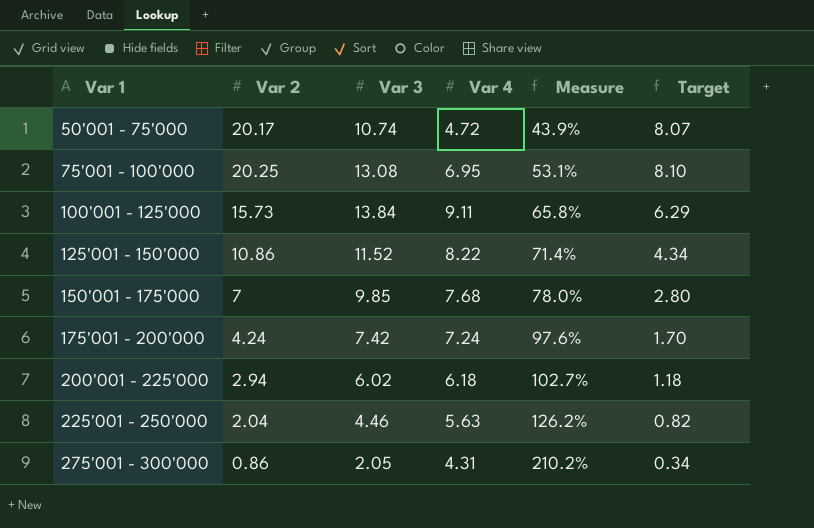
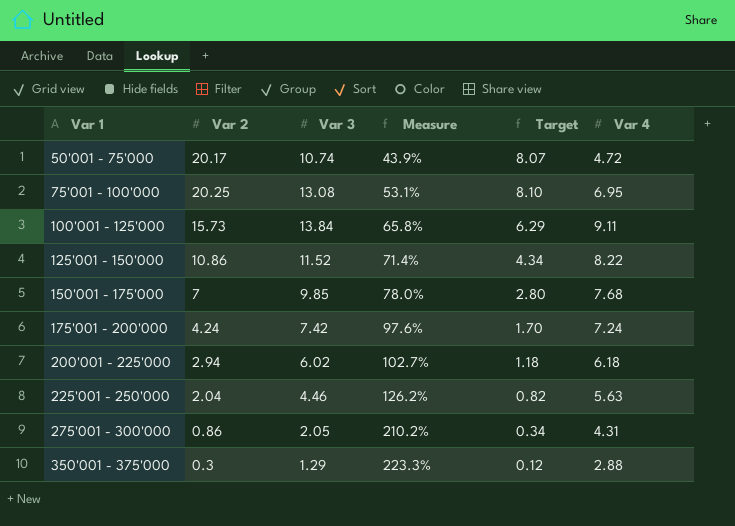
column Var 4 | position: 4 -> 6
row 350'001 - 375'000: none -> 0.3 | 1.29 | 223.3% | 0.12 | 2.88

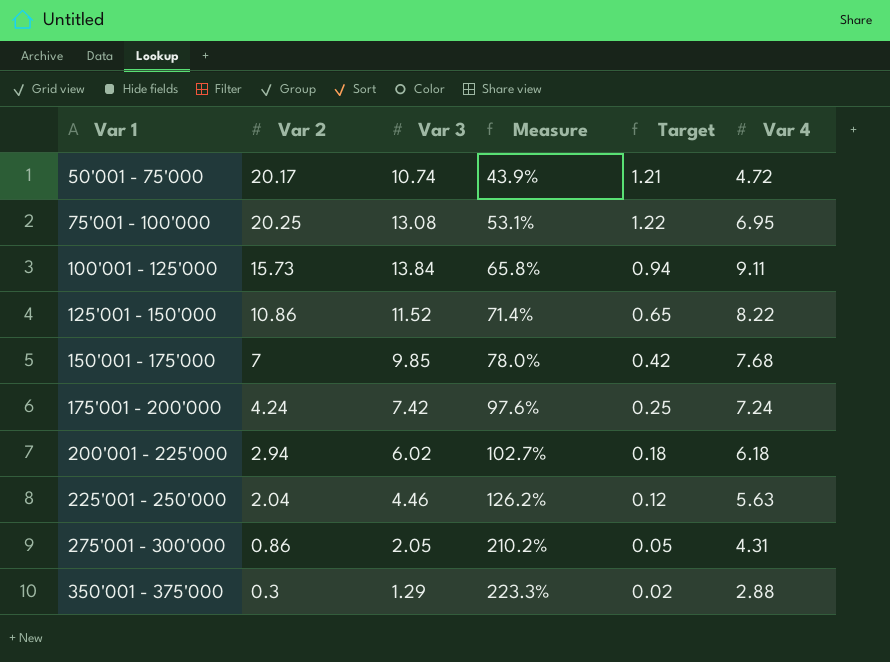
column Target | formula: [Var 2] * 0.4 -> [Var 2] * 0.06

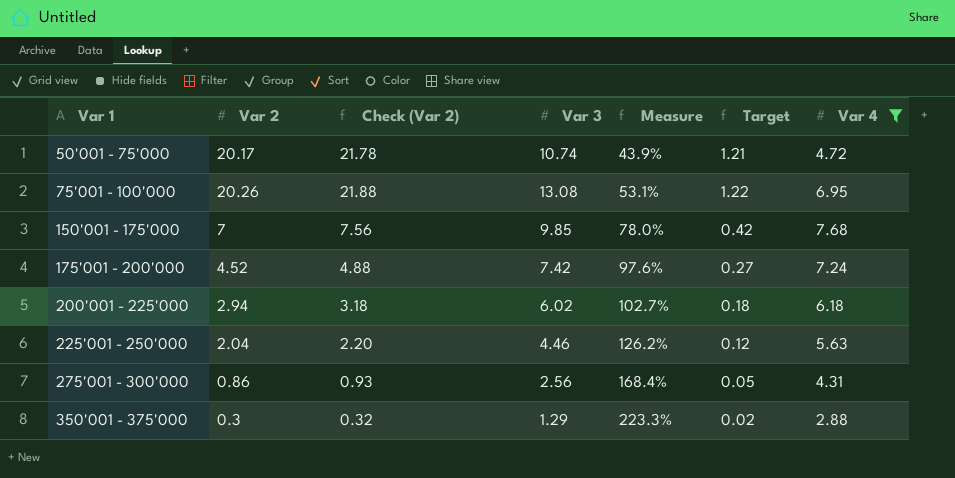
filter: none -> Var 4 <= 7.68
column Check (Var 2) | formula: none -> [Var 2] * 1.08
75'001 - 100'000 | Var 2: 20.25 -> 20.26
175'001 - 200'000 | Var 2: 4.24 -> 4.52
175'001 - 200'000 | Target: 0.25 -> 0.27
275'001 - 300'000 | Var 3: 2.05 -> 2.56
275'001 - 300'000 | Measure: 210.2% -> 168.4%

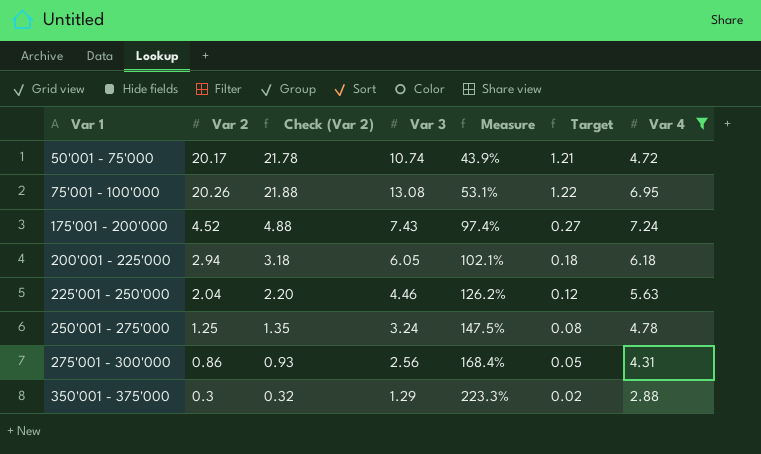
row 150'001 - 175'000: 7 | 7.56 | 9.85 | 78.0% | 0.42 | 7.68 -> none
175'001 - 200'000 | Var 3: 7.42 -> 7.43
175'001 - 200'000 | Measure: 97.6% -> 97.4%
200'001 - 225'000 | Var 3: 6.02 -> 6.05
200'001 - 225'000 | Measure: 102.7% -> 102.1%
row 250'001 - 275'000: none -> 1.25 | 1.35 | 3.24 | 147.5% | 0.08 | 4.78

